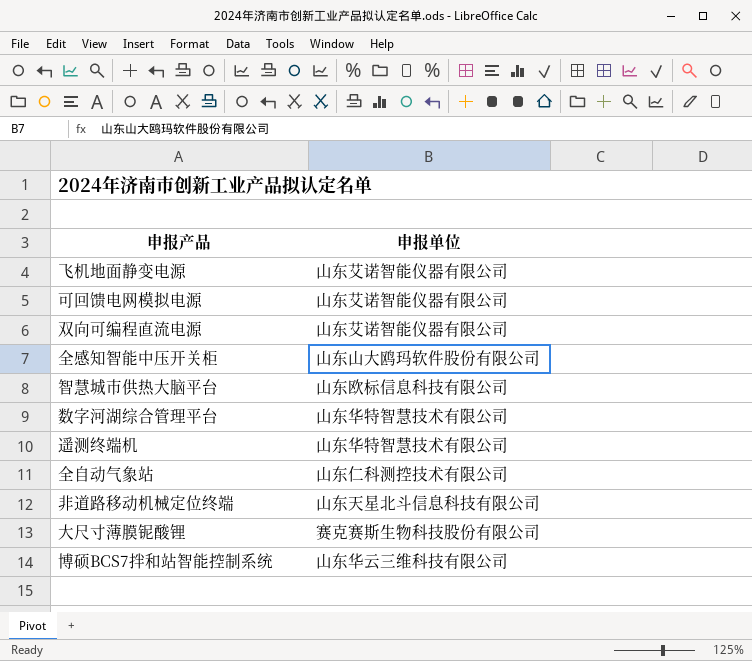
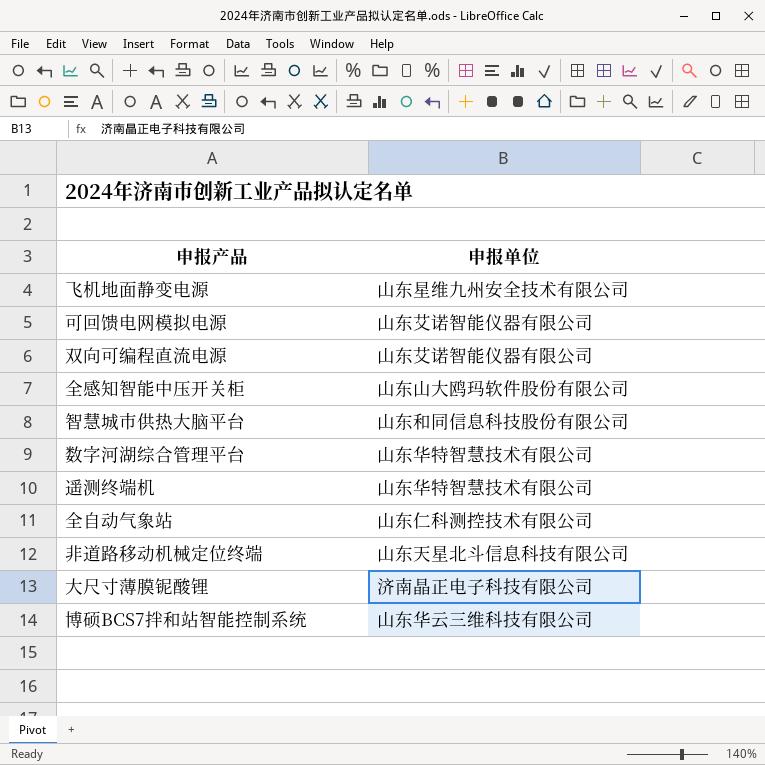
飞机地面静变电源 | 申报单位: 山东艾诺智能仪器有限公司 -> 山东星维九州安全技术有限公司
智慧城市供热大脑平台 | 申报单位: 山东欧标信息科技有限公司 -> 山东和同信息科技股份有限公司
大尺寸薄膜铌酸锂 | 申报单位: 赛克赛斯生物科技股份有限公司 -> 济南晶正电子科技有限公司

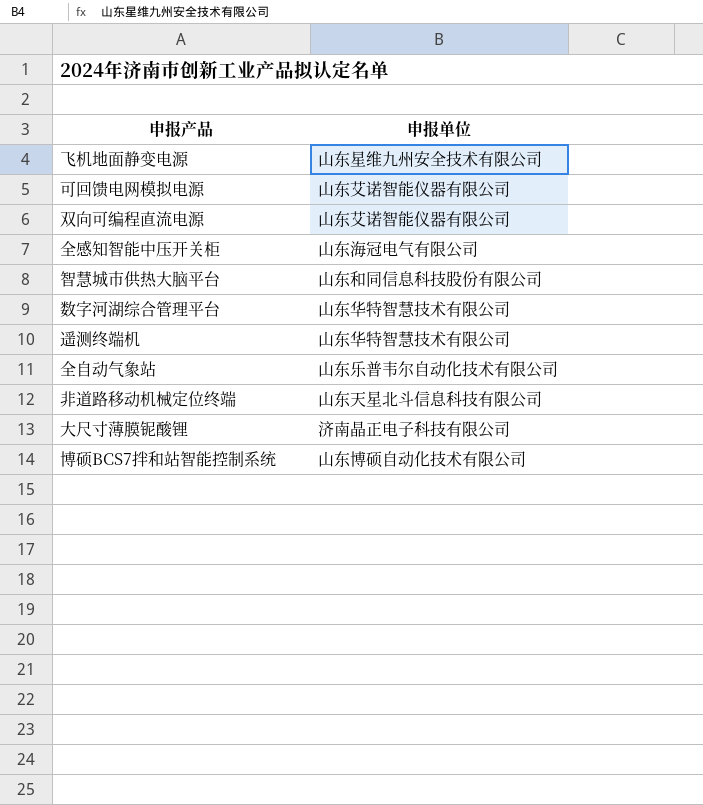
全感知智能中压开关柜 | 申报单位: 山东山大鸥玛软件股份有限公司 -> 山东海冠电气有限公司
全自动气象站 | 申报单位: 山东仁科测控技术有限公司 -> 山东乐普韦尔自动化技术有限公司
博硕BCS7拌和站智能控制系统 | 申报单位: 山东华云三维科技有限公司 -> 山东博硕自动化技术有限公司

